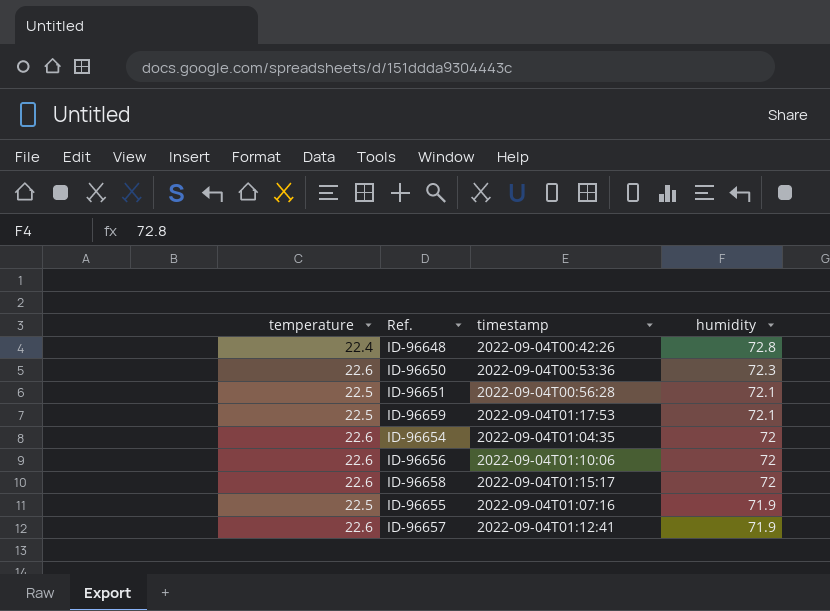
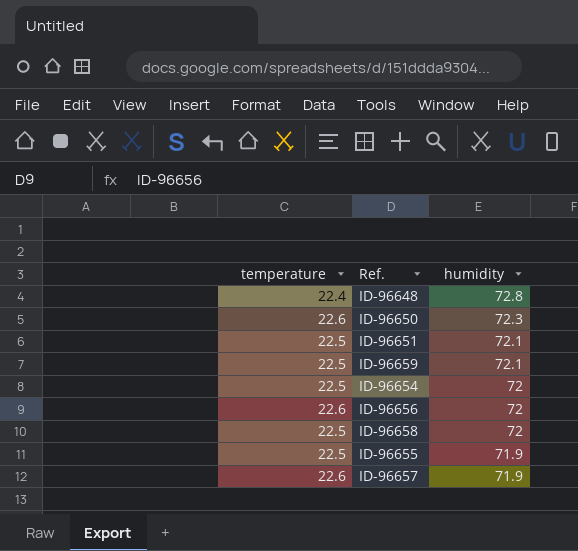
column timestamp | position: 3 -> none
ID-96654 | temperature: 22.6 -> 22.5
ID-96658 | temperature: 22.6 -> 22.5

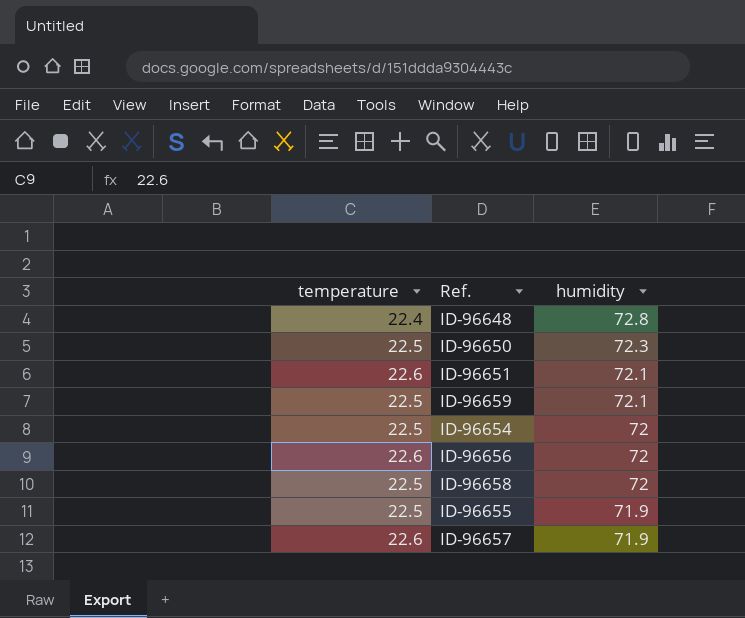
ID-96650 | temperature: 22.6 -> 22.5
ID-96651 | temperature: 22.5 -> 22.6

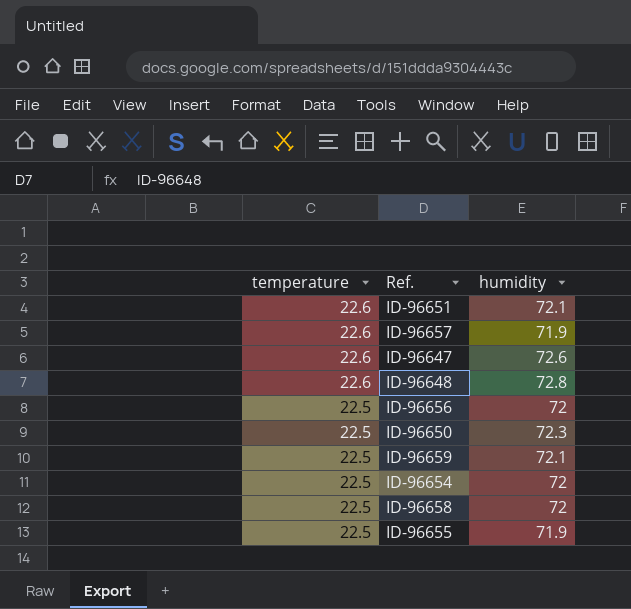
row order: humidity descending -> temperature descending
row ID-96647: none -> 22.6 | 72.6
ID-96648 | temperature: 22.4 -> 22.6
ID-96656 | temperature: 22.6 -> 22.5

